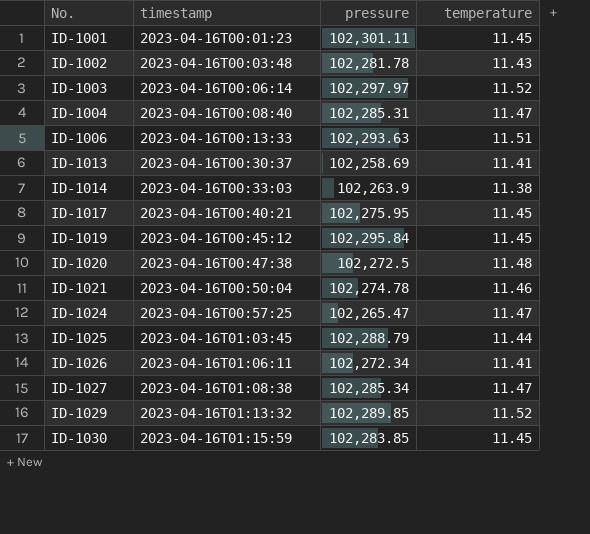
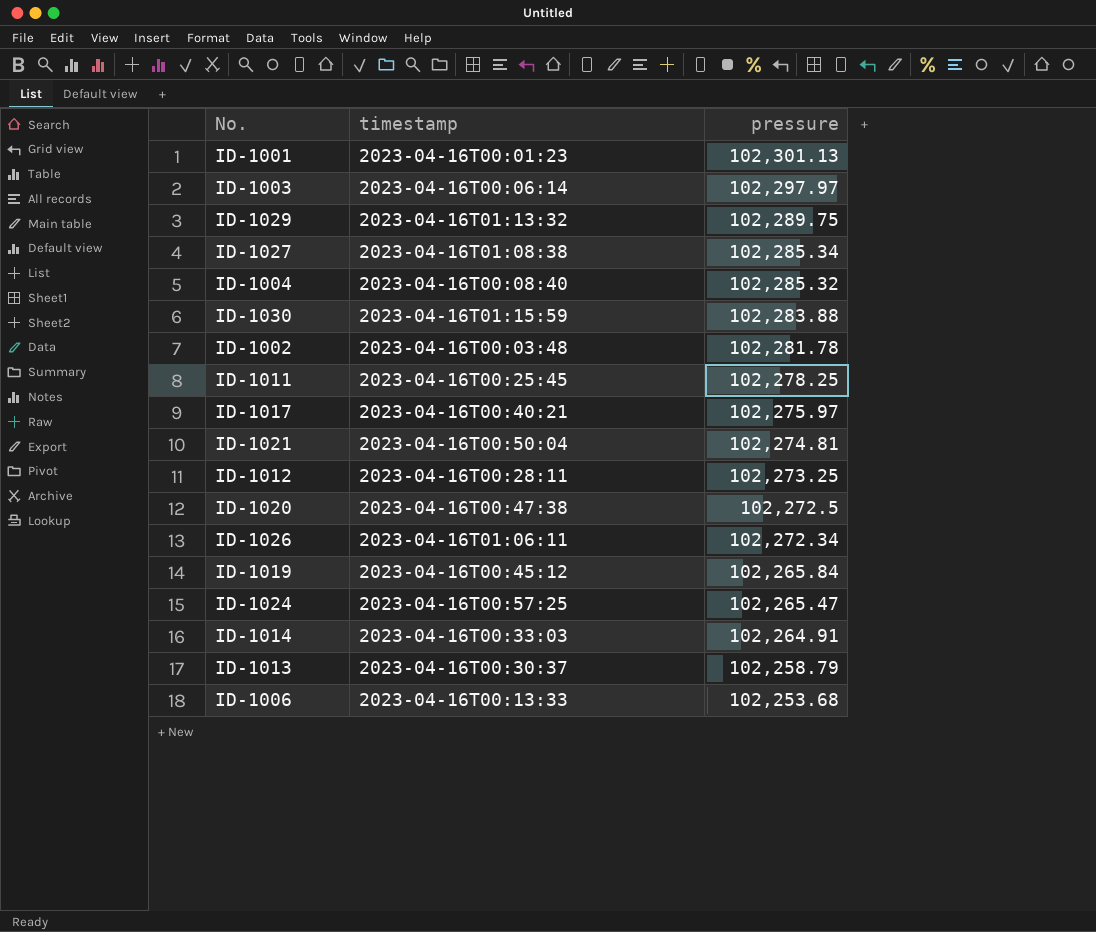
row order: No. ascending -> pressure descending
column temperature | position: 4 -> none
row ID-1025: 2023-04-16T01:03:45 | 102,288.79 | 11.44 -> none
ID-1001 | pressure: 102,301.11 -> 102,301.13
ID-1029 | pressure: 102,289.85 -> 102,289.75
ID-1004 | pressure: 102,285.31 -> 102,285.32
ID-1030 | pressure: 102,283.85 -> 102,283.88
row ID-1011: none -> 2023-04-16T00:25:45 | 102,278.25
ID-1017 | pressure: 102,275.95 -> 102,275.97
ID-1021 | pressure: 102,274.78 -> 102,274.81
row ID-1012: none -> 2023-04-16T00:28:11 | 102,273.25
ID-1019 | pressure: 102,295.84 -> 102,265.84
ID-1014 | pressure: 102,263.9 -> 102,264.91
ID-1013 | pressure: 102,258.69 -> 102,258.79
ID-1006 | pressure: 102,293.63 -> 102,253.68

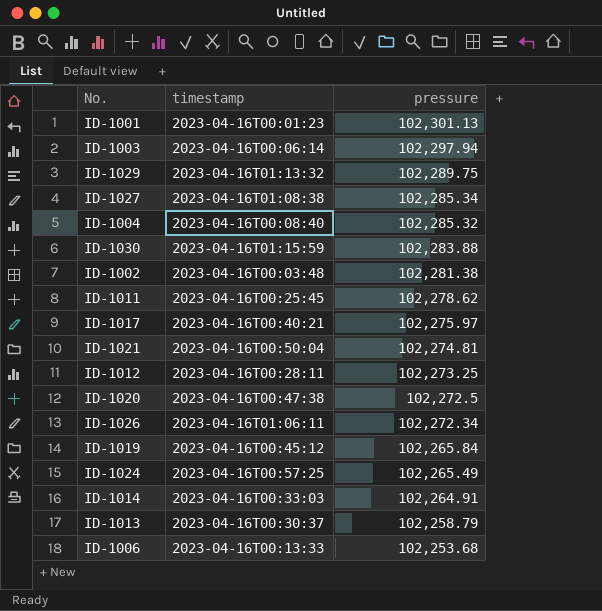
ID-1003 | pressure: 102,297.97 -> 102,297.94
ID-1002 | pressure: 102,281.78 -> 102,281.38
ID-1011 | pressure: 102,278.25 -> 102,278.62
ID-1024 | pressure: 102,265.47 -> 102,265.49

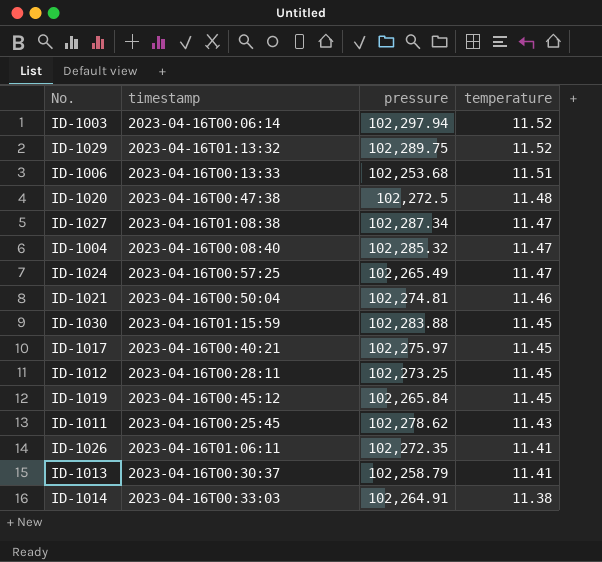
row order: pressure descending -> temperature descending
column temperature | position: none -> 4
row ID-1001: 2023-04-16T00:01:23 | 102,301.13 -> none
row ID-1002: 2023-04-16T00:03:48 | 102,281.38 -> none
ID-1027 | pressure: 102,285.34 -> 102,287.34
ID-1026 | pressure: 102,272.34 -> 102,272.35

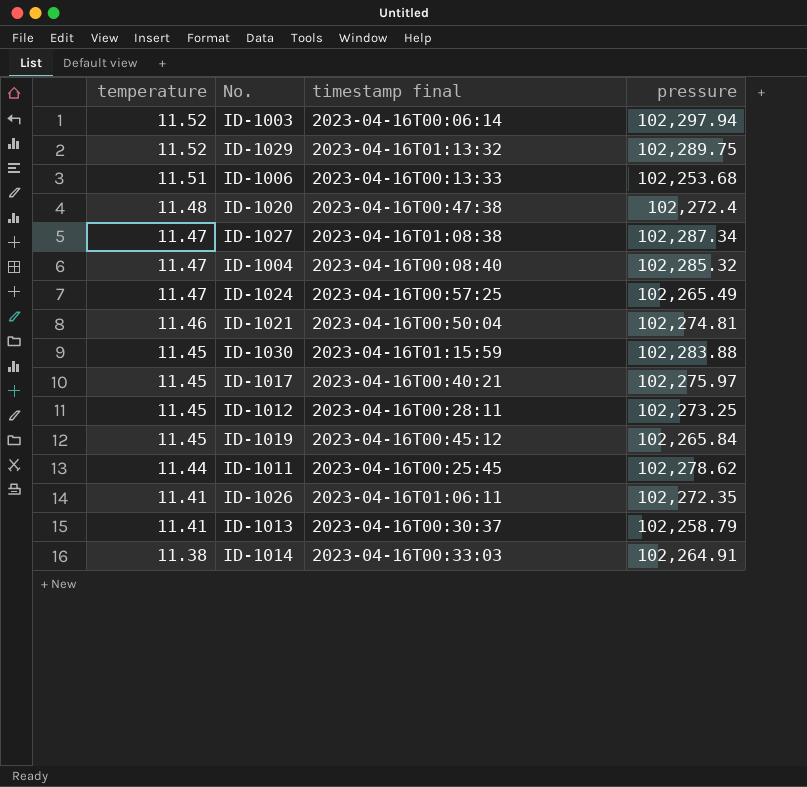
column temperature | position: 4 -> 1
column name: timestamp -> timestamp final
ID-1020 | pressure: 102,272.5 -> 102,272.4
ID-1011 | temperature: 11.43 -> 11.44

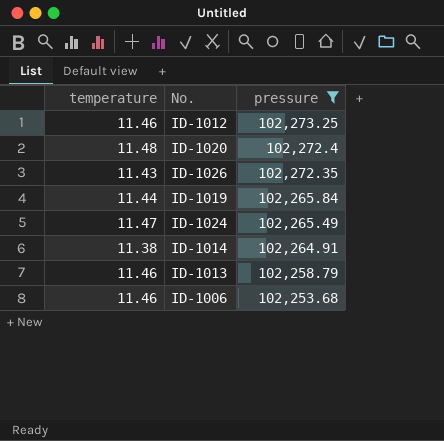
filter: none -> pressure <= 102,273.25
row order: temperature descending -> pressure descending
column timestamp final | position: 3 -> none
ID-1012 | temperature: 11.45 -> 11.46
ID-1026 | temperature: 11.41 -> 11.43
ID-1019 | temperature: 11.45 -> 11.44
ID-1013 | temperature: 11.41 -> 11.46
ID-1006 | temperature: 11.51 -> 11.46

